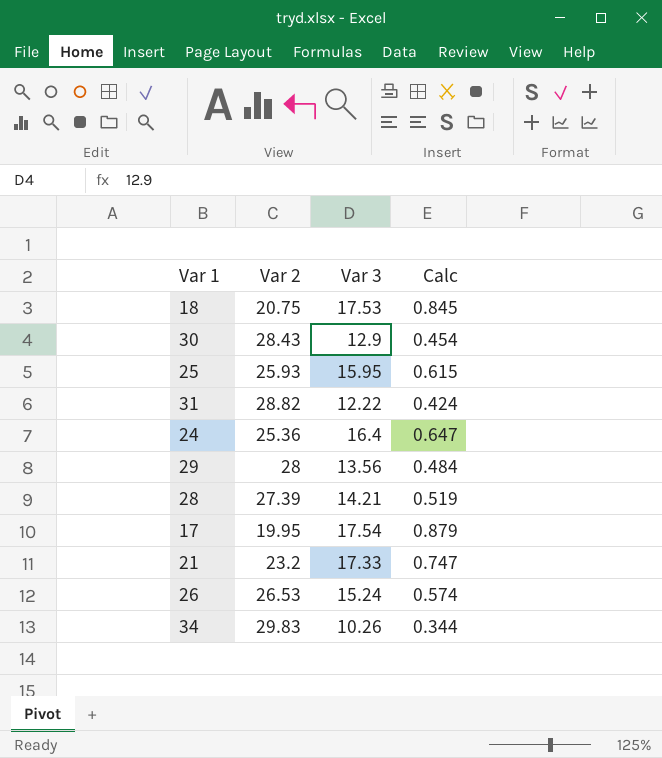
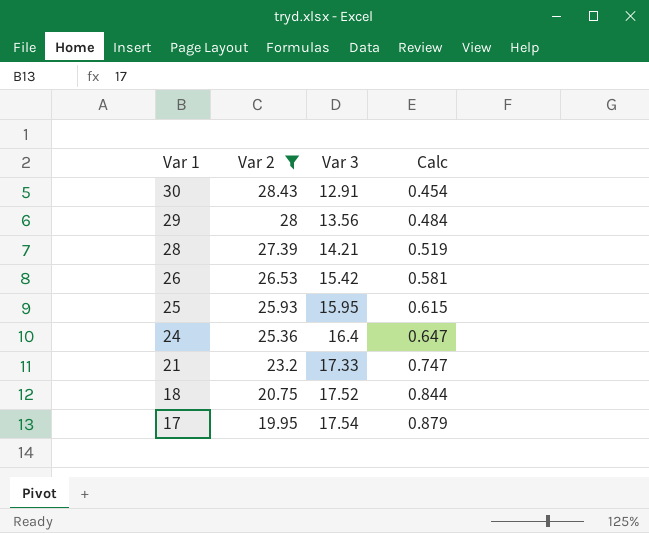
filter: none -> Var 2 <= 28.43
row order: none -> Var 1 descending
30 | Var 3: 12.9 -> 12.91
26 | Var 3: 15.24 -> 15.42
26 | Calc: 0.574 -> 0.581
18 | Var 3: 17.53 -> 17.52
18 | Calc: 0.845 -> 0.844

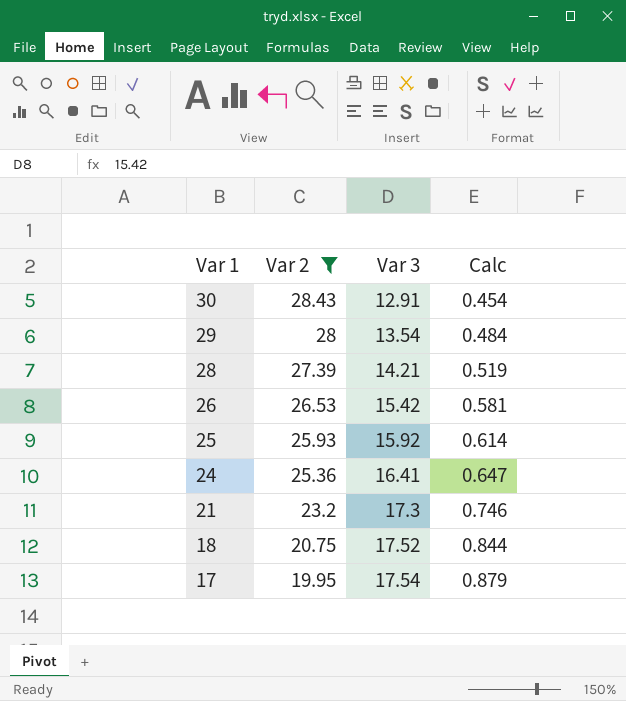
29 | Var 3: 13.56 -> 13.54
25 | Var 3: 15.95 -> 15.92
25 | Calc: 0.615 -> 0.614
24 | Var 3: 16.4 -> 16.41
21 | Var 3: 17.33 -> 17.3
21 | Calc: 0.747 -> 0.746

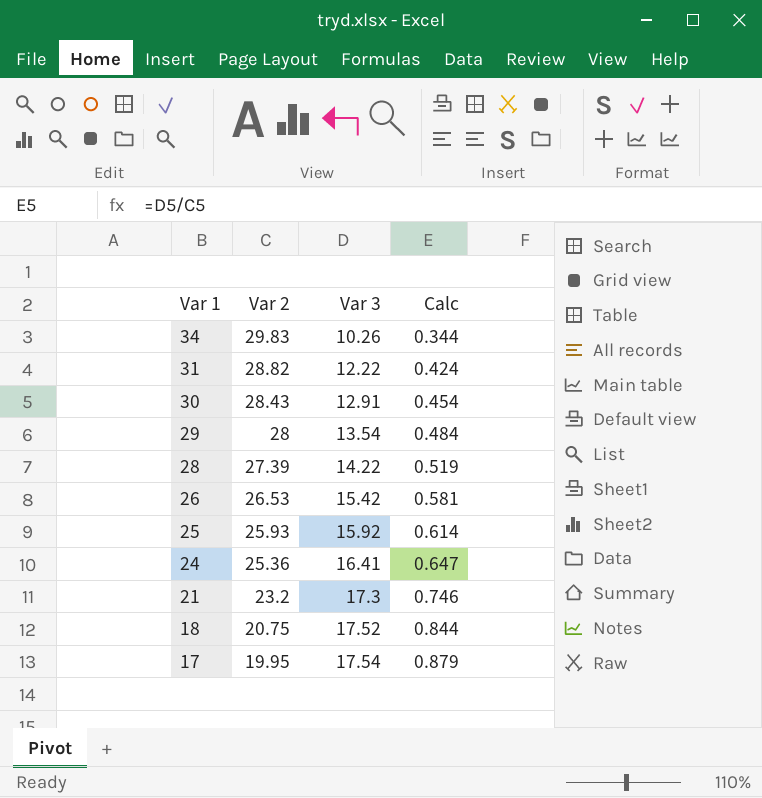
filter: Var 2 <= 28.43 -> none
28 | Var 3: 14.21 -> 14.22

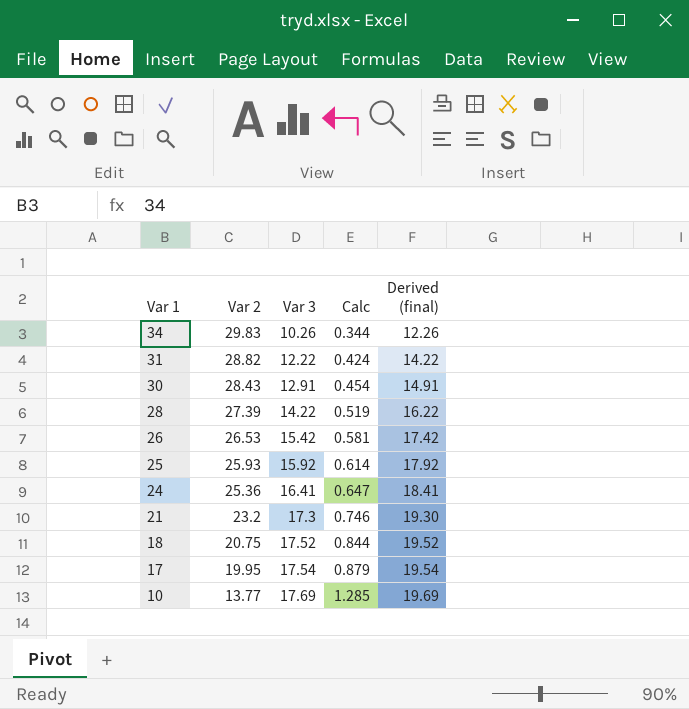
column Derived (final) | formula: none -> [Var 3] + 2
row 29: 28 | 13.54 | 0.484 -> none
row 10: none -> 13.77 | 17.69 | 1.285 | 19.69

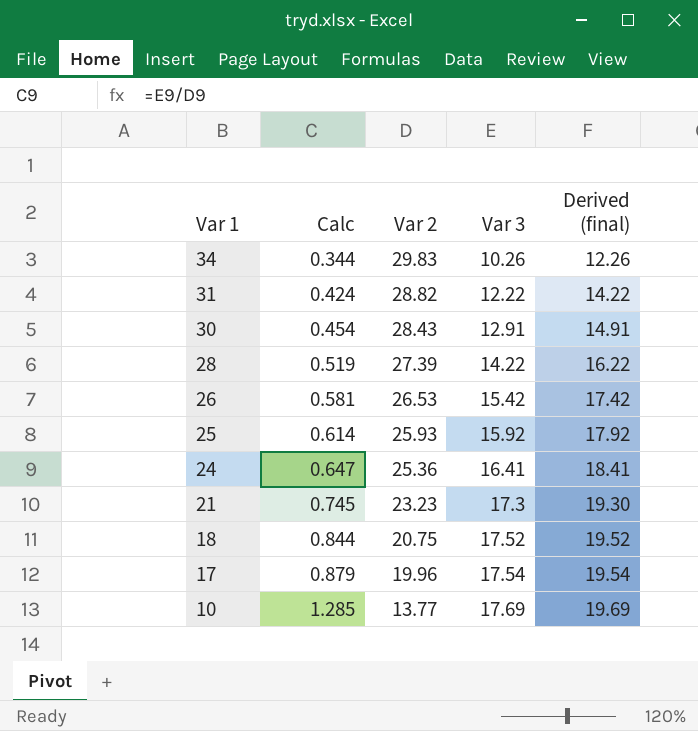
column Calc | position: 4 -> 2
21 | Calc: 0.746 -> 0.745
21 | Var 2: 23.2 -> 23.23
17 | Var 2: 19.95 -> 19.96

